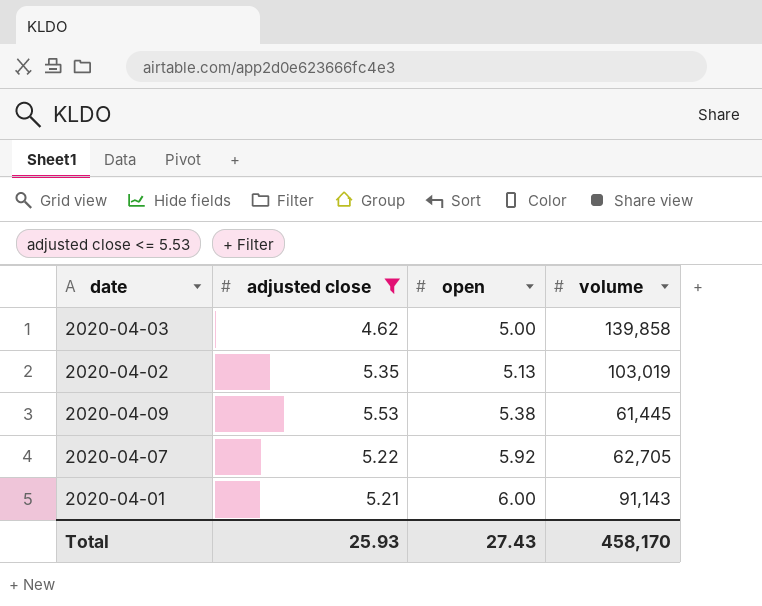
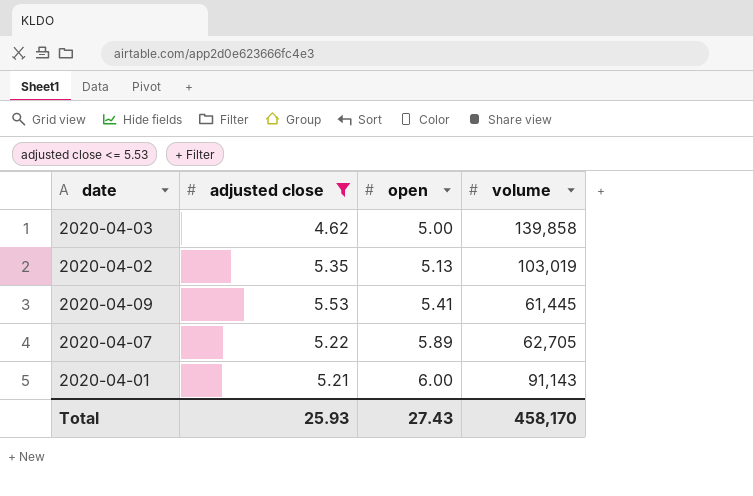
2020-04-09 | open: 5.38 -> 5.41
2020-04-07 | open: 5.92 -> 5.89

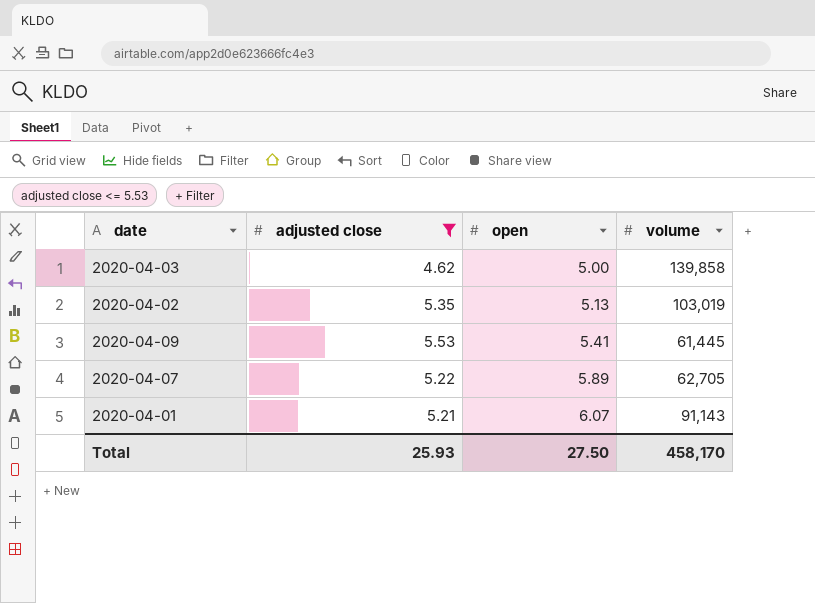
2020-04-01 | open: 6.00 -> 6.07
Total | open: 27.43 -> 27.50

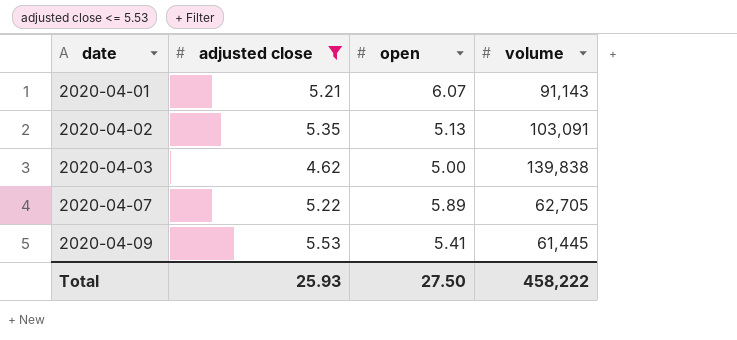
row order: open ascending -> date ascending
2020-04-02 | volume: 103,019 -> 103,091
2020-04-03 | volume: 139,858 -> 139,838
Total | volume: 458,170 -> 458,222

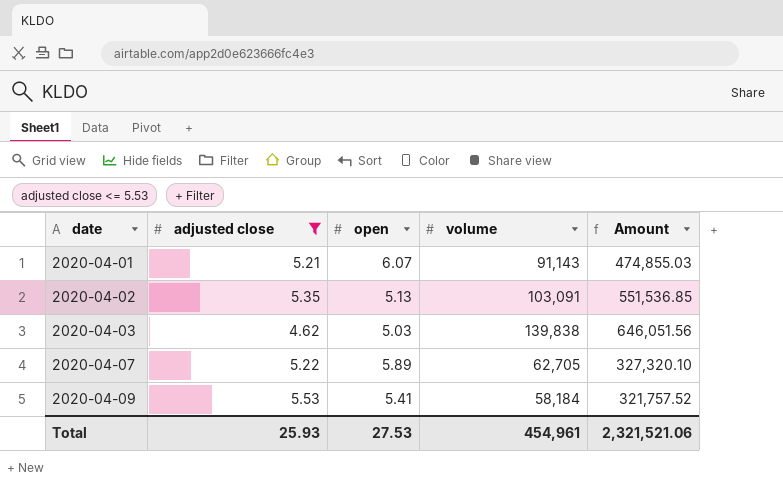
column Amount | formula: none -> [adjusted close] * [volume]
2020-04-03 | open: 5.00 -> 5.03
2020-04-09 | volume: 61,445 -> 58,184
Total | open: 27.50 -> 27.53
Total | volume: 458,222 -> 454,961

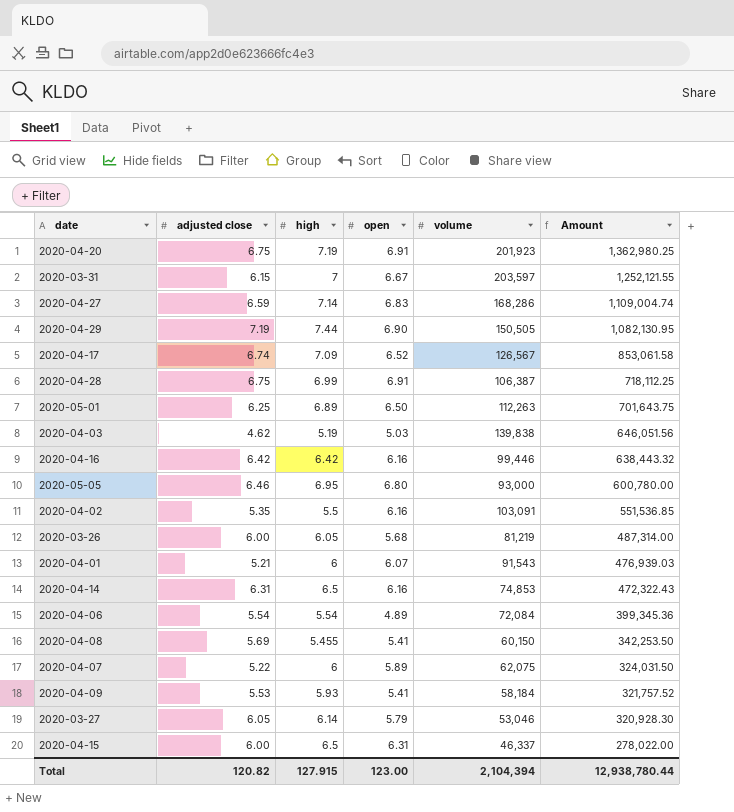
filter: adjusted close <= 5.53 -> none
row order: date ascending -> Amount descending
column high | position: none -> 3
2020-04-02 | open: 5.13 -> 6.16
2020-04-01 | volume: 91,143 -> 91,543
2020-04-01 | Amount: 474,855.03 -> 476,939.03
2020-04-07 | volume: 62,705 -> 62,075
2020-04-07 | Amount: 327,320.10 -> 324,031.50
Total | adjusted close: 25.93 -> 120.82
Total | open: 27.53 -> 123.00
Total | volume: 454,961 -> 2,104,394
Total | Amount: 2,321,521.06 -> 12,938,780.44

